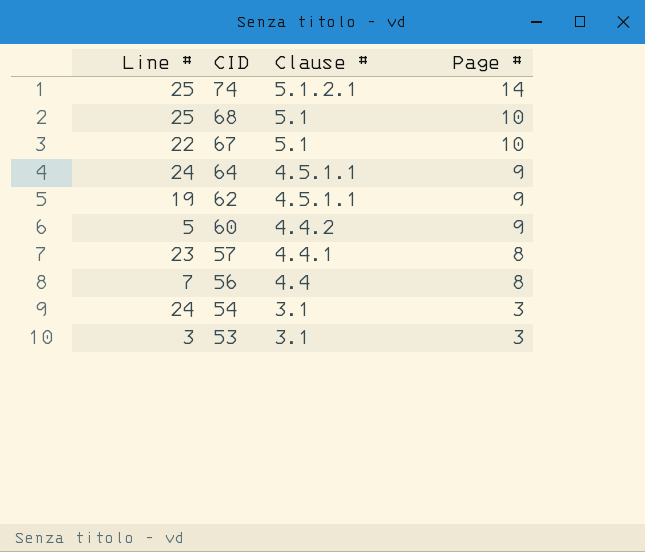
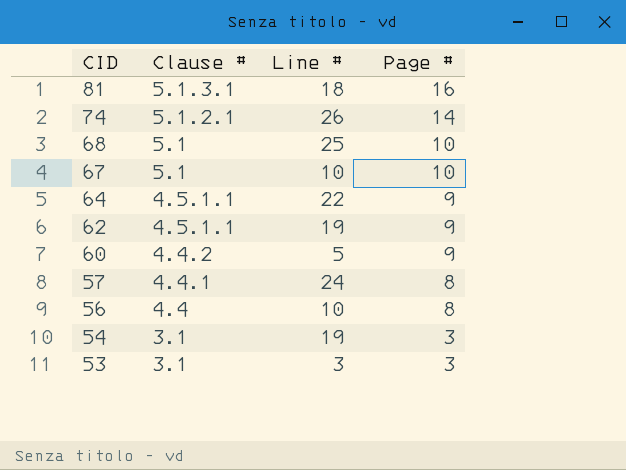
column Line # | position: 1 -> 3
row 81: none -> 5.1.3.1 | 18 | 16
74 | Line #: 25 -> 26
67 | Line #: 22 -> 10
64 | Line #: 24 -> 22
57 | Line #: 23 -> 24
56 | Line #: 7 -> 10
54 | Line #: 24 -> 19

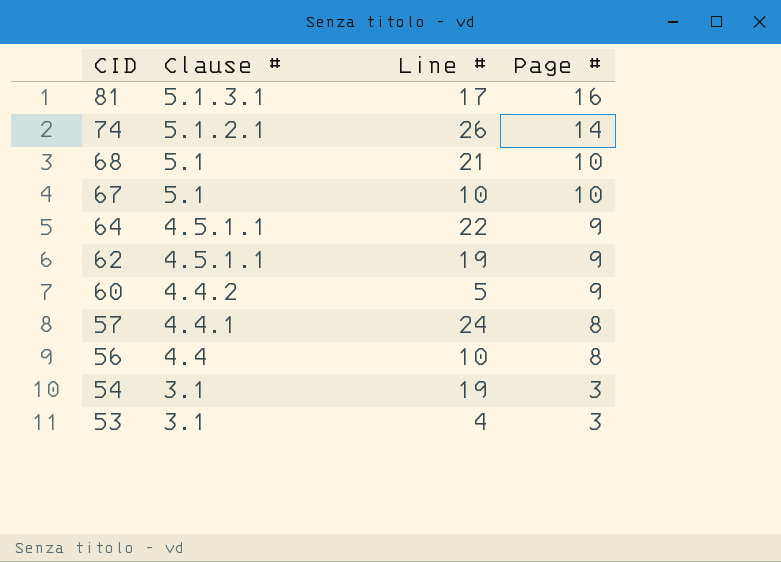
81 | Line #: 18 -> 17
68 | Line #: 25 -> 21
53 | Line #: 3 -> 4

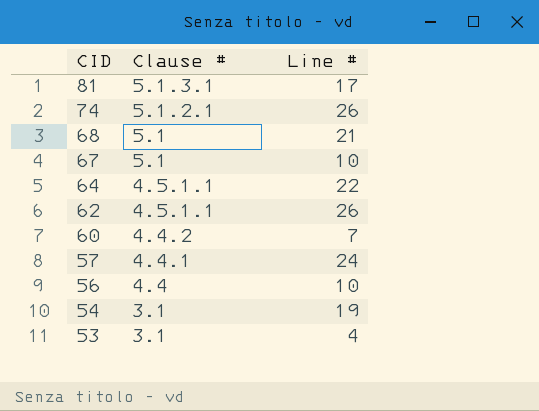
column Page # | position: 4 -> none
62 | Line #: 19 -> 26
60 | Line #: 5 -> 7

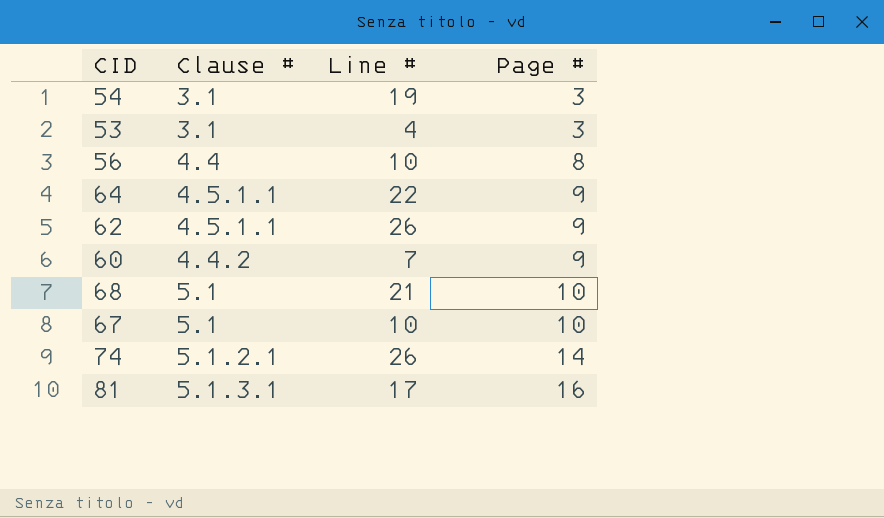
row order: CID descending -> Page # ascending
column Page # | position: none -> 4
row 57: 4.4.1 | 24 -> none

